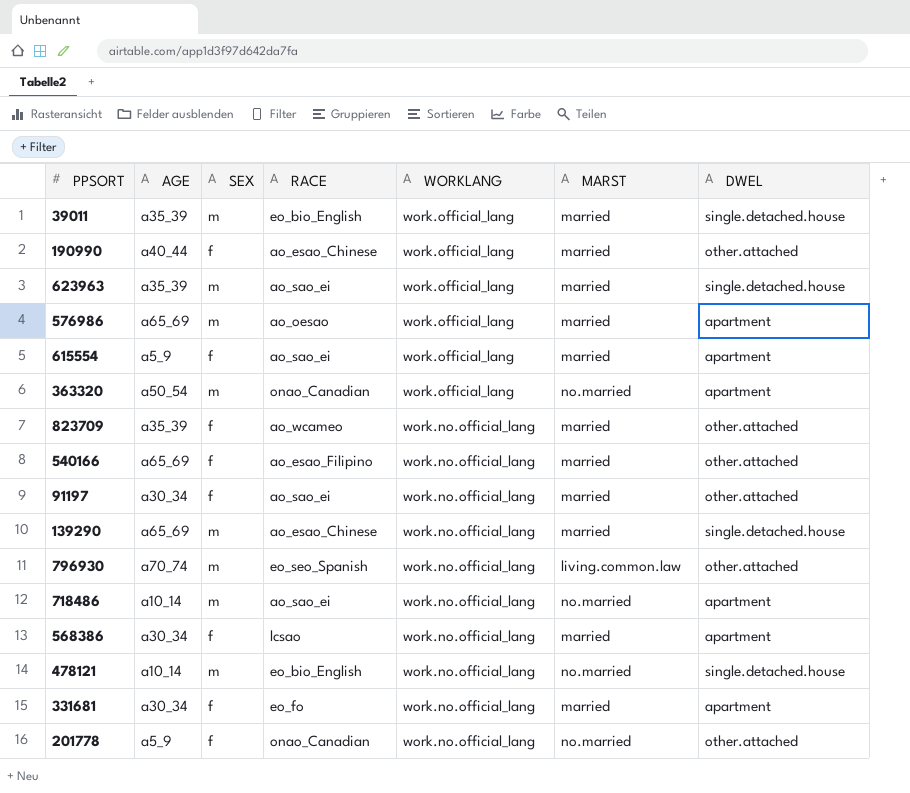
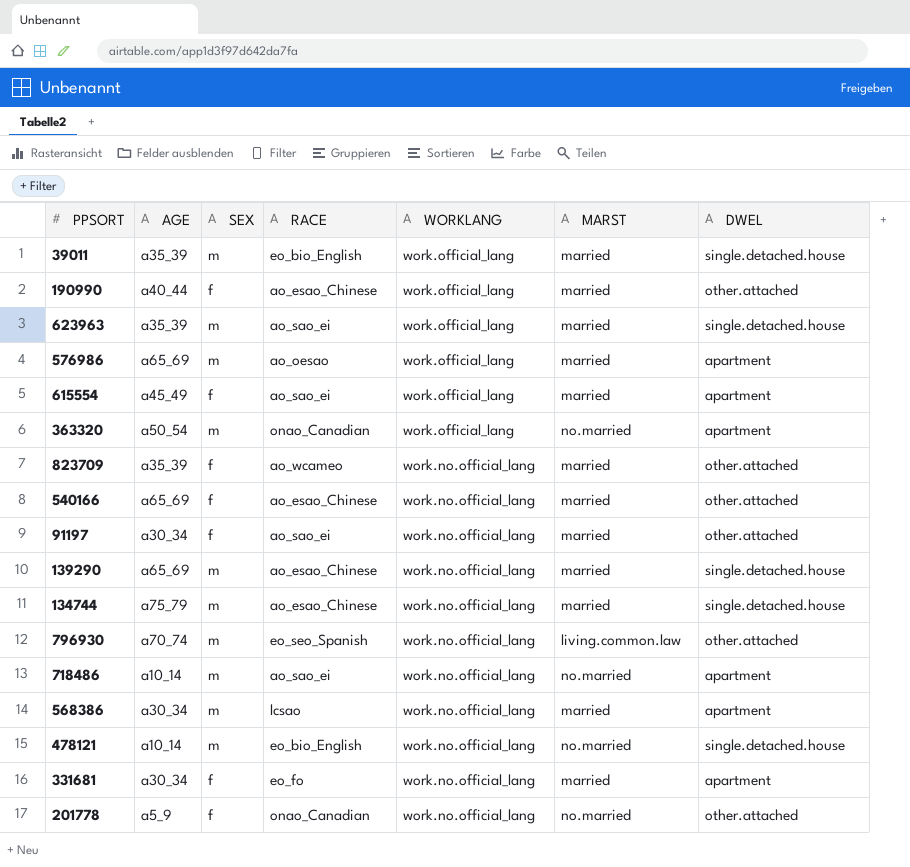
615554 | AGE: a5_9 -> a45_49
540166 | RACE: ao_esao_Filipino -> ao_esao_Chinese
row 134744: none -> a75_79 | m | ao_esao_Chinese | work.no.official_lang | married | single.detached.house
568386 | SEX: f -> m

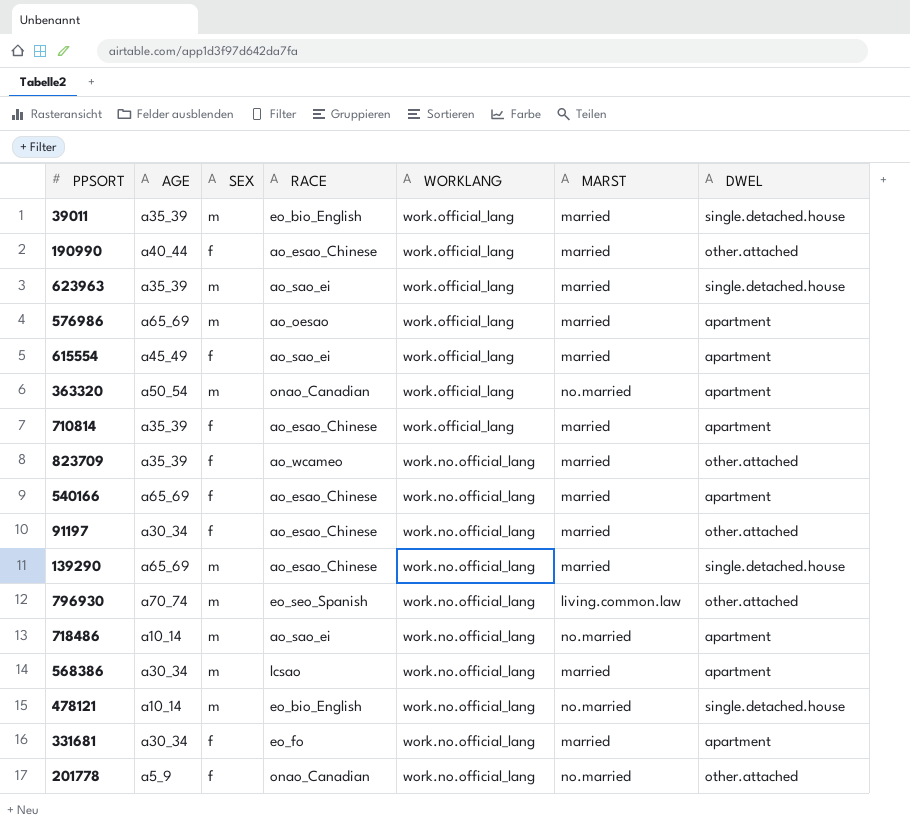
row 134744: a75_79 | m | ao_esao_Chinese | work.no.official_lang | married | single.detached.house -> none
row 710814: none -> a35_39 | f | ao_esao_Chinese | work.official_lang | married | apartment
540166 | DWEL: other.attached -> apartment
91197 | RACE: ao_sao_ei -> ao_esao_Chinese

